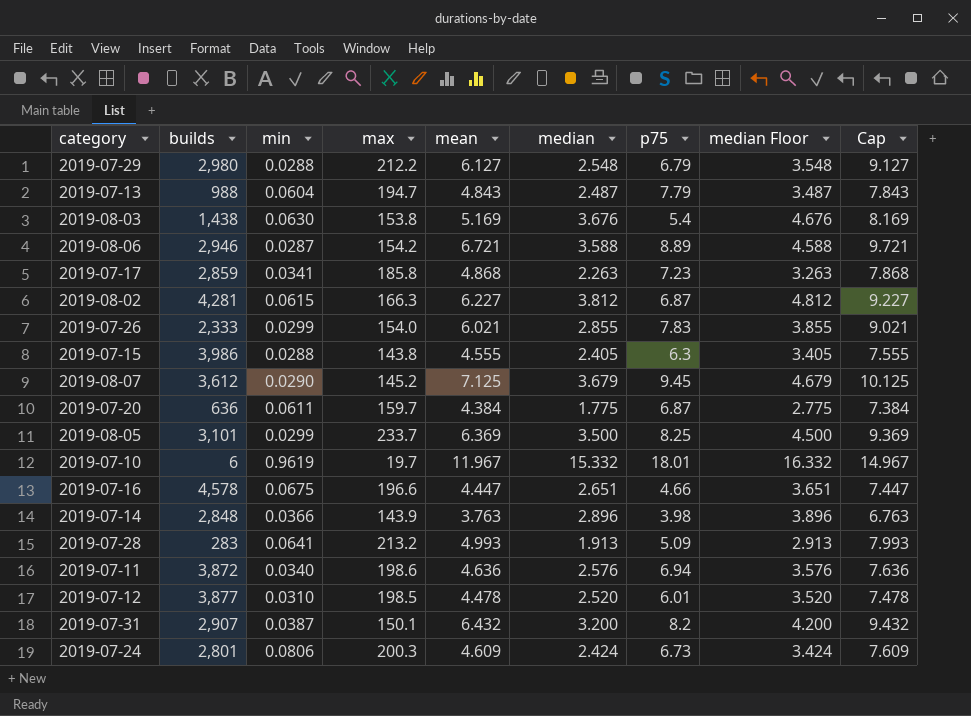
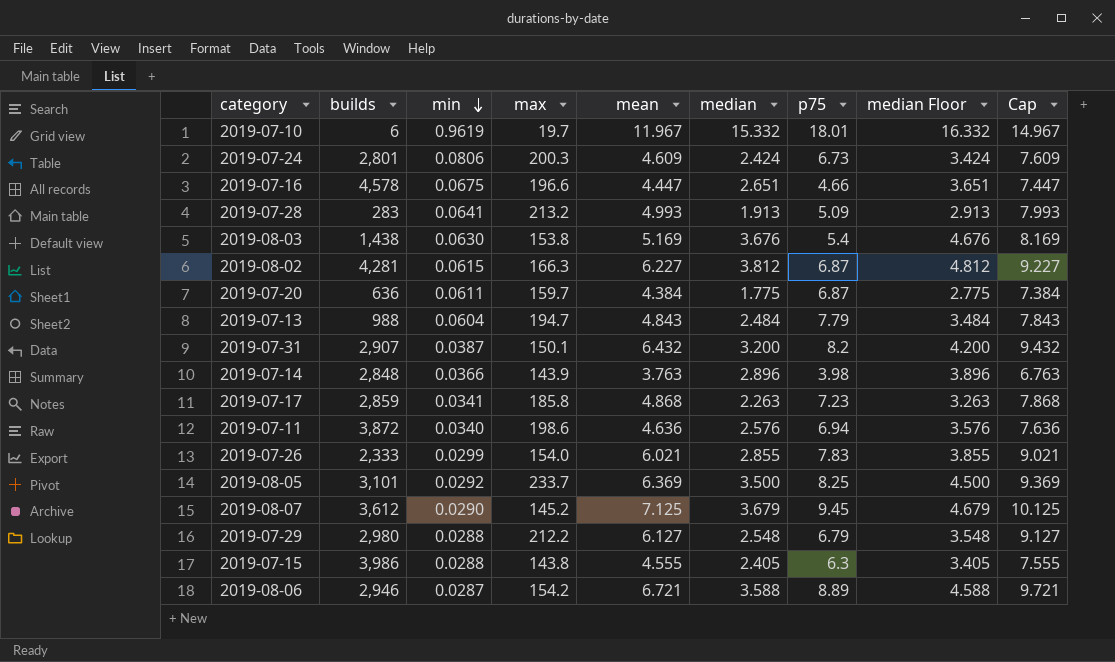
row order: none -> min descending
row 2019-07-12: 3,877 | 0.0310 | 198.5 | 4.478 | 2.520 | 6.01 | 3.520 | 7.478 -> none
2019-07-13 | median: 2.487 -> 2.484
2019-07-13 | median Floor: 3.487 -> 3.484
2019-08-05 | min: 0.0299 -> 0.0292

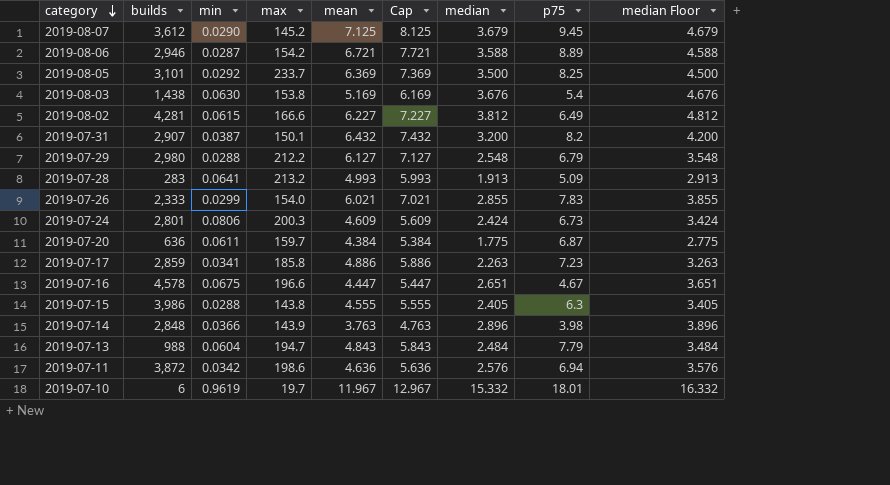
row order: min descending -> category descending
column Cap | formula: [mean] + 3 -> [mean] + 1
column Cap | position: 9 -> 6
2019-08-02 | max: 166.3 -> 166.6
2019-08-02 | p75: 6.87 -> 6.49
2019-07-17 | mean: 4.868 -> 4.886
2019-07-16 | p75: 4.66 -> 4.67
2019-07-11 | min: 0.0340 -> 0.0342

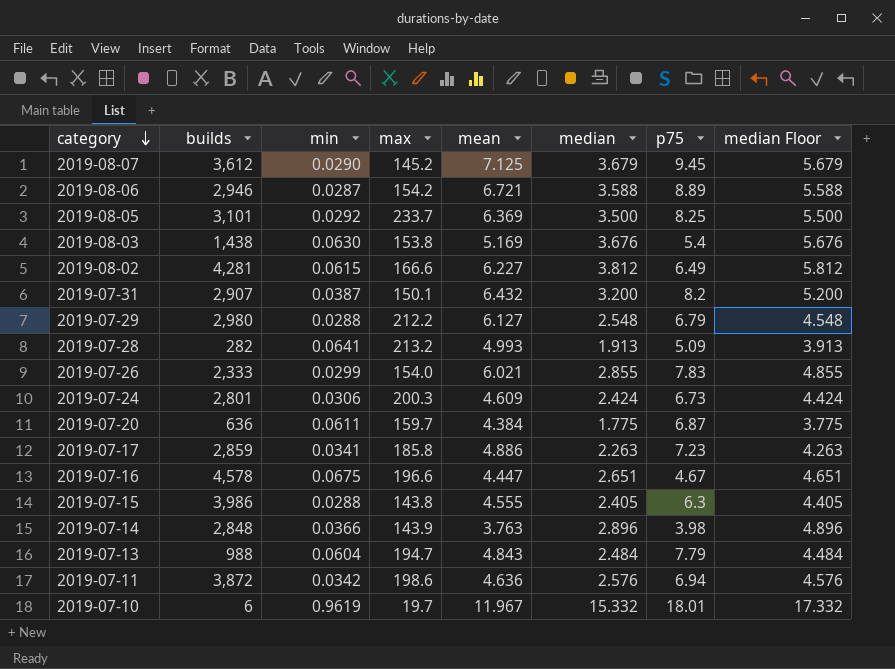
column Cap | formula: [mean] + 1 -> none
column median Floor | formula: [median] + 1 -> [median] + 2
2019-07-28 | builds: 283 -> 282
2019-07-24 | min: 0.0806 -> 0.0306

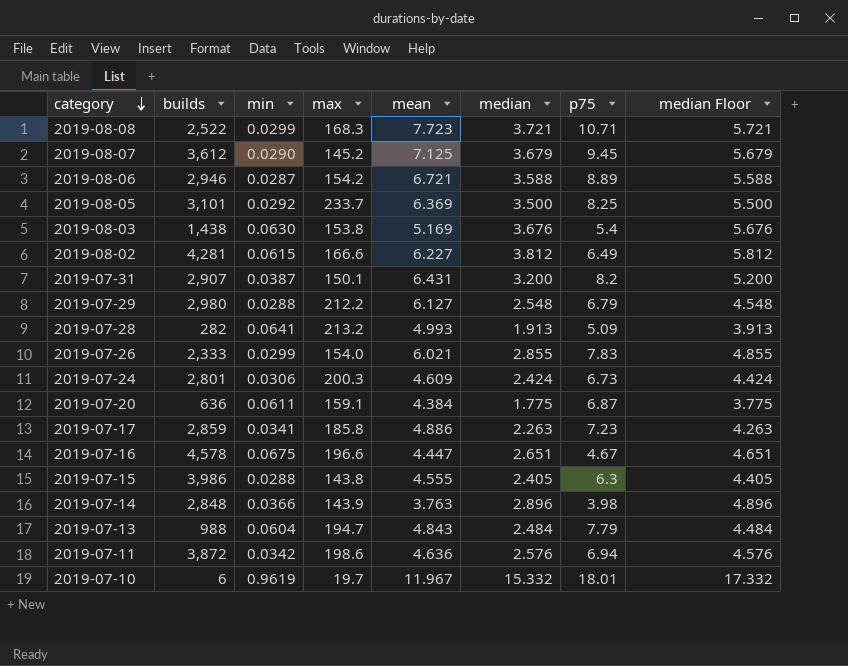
row 2019-08-08: none -> 2,522 | 0.0299 | 168.3 | 7.723 | 3.721 | 10.71 | 5.721
2019-07-31 | mean: 6.432 -> 6.431
2019-07-20 | max: 159.7 -> 159.1

